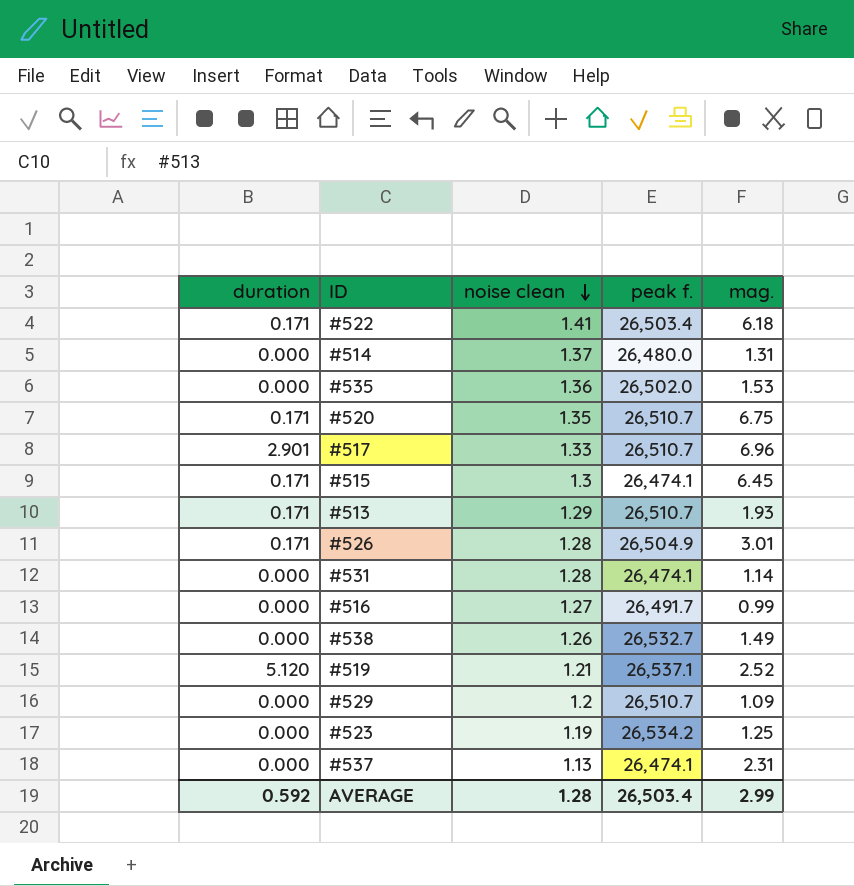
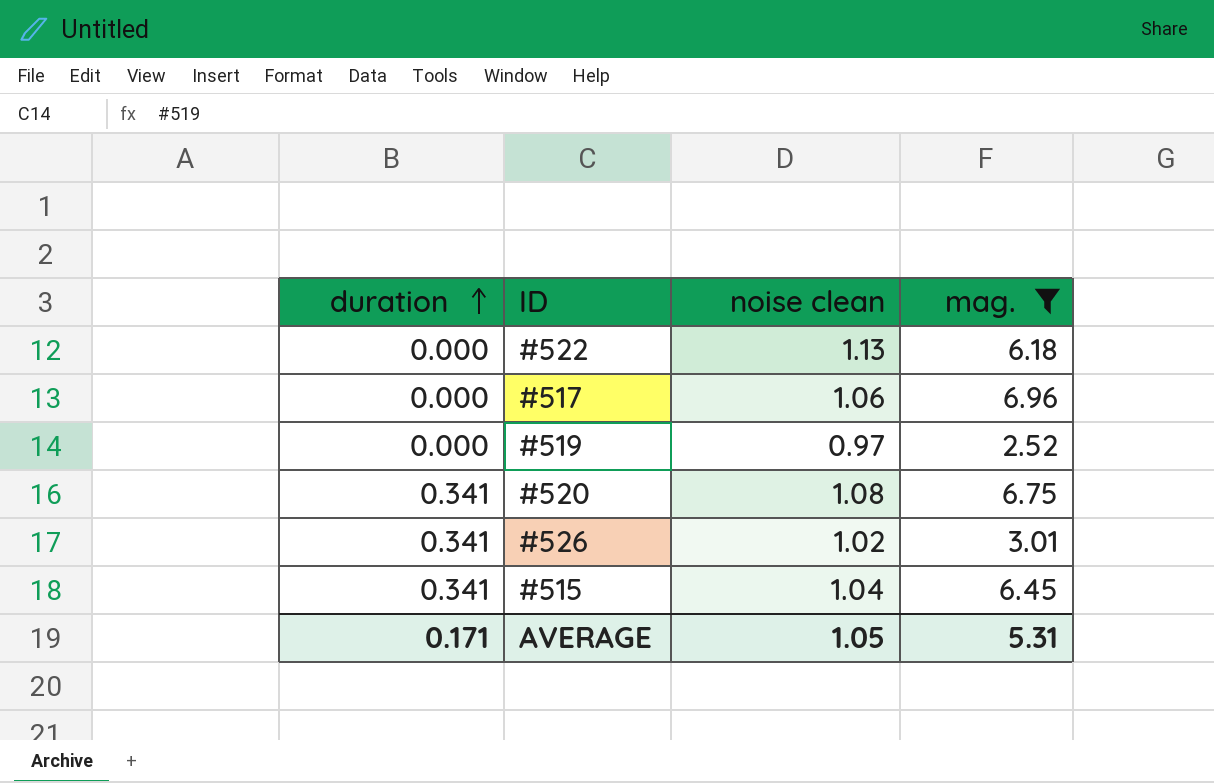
filter: none -> mag. >= 2.52
row order: noise clean descending -> duration ascending
column peak f. | position: 4 -> none
#522 | duration: 0.171 -> 0.000
#522 | noise clean: 1.41 -> 1.13
#517 | duration: 2.901 -> 0.000
#517 | noise clean: 1.33 -> 1.06
#519 | duration: 5.120 -> 0.000
#519 | noise clean: 1.21 -> 0.97
#520 | duration: 0.171 -> 0.341
#520 | noise clean: 1.35 -> 1.08
#526 | duration: 0.171 -> 0.341
#526 | noise clean: 1.28 -> 1.02
#515 | duration: 0.171 -> 0.341
#515 | noise clean: 1.3 -> 1.04
AVERAGE | duration: 0.592 -> 0.171
AVERAGE | noise clean: 1.28 -> 1.05
AVERAGE | mag.: 2.99 -> 5.31

